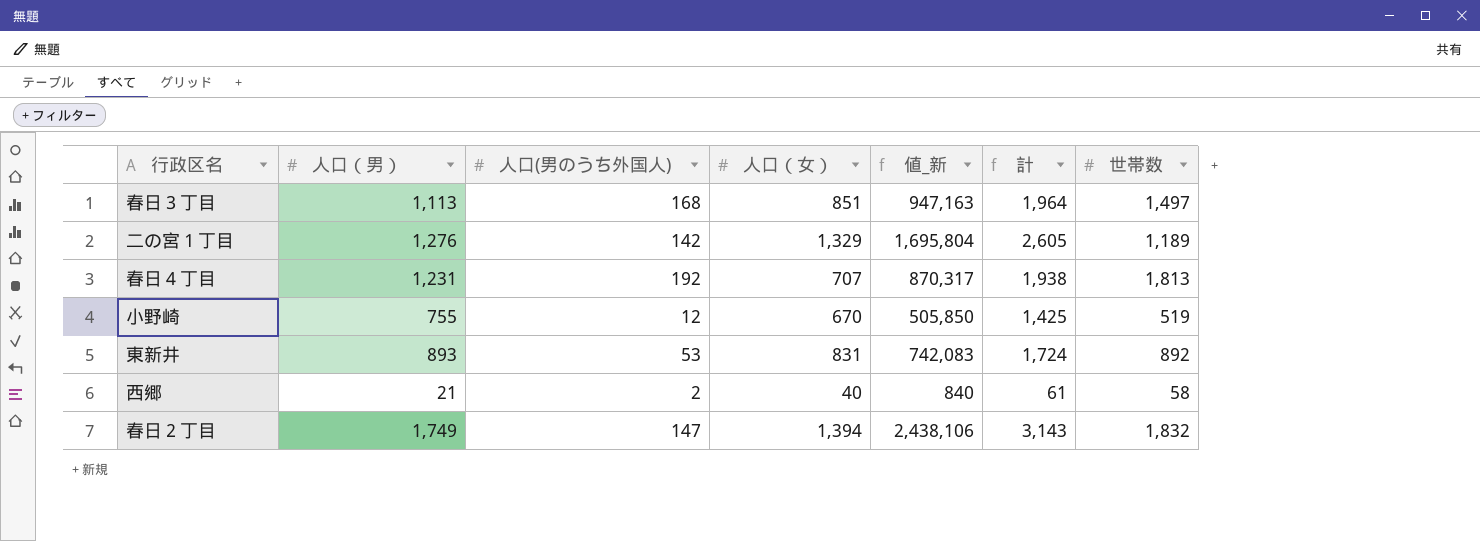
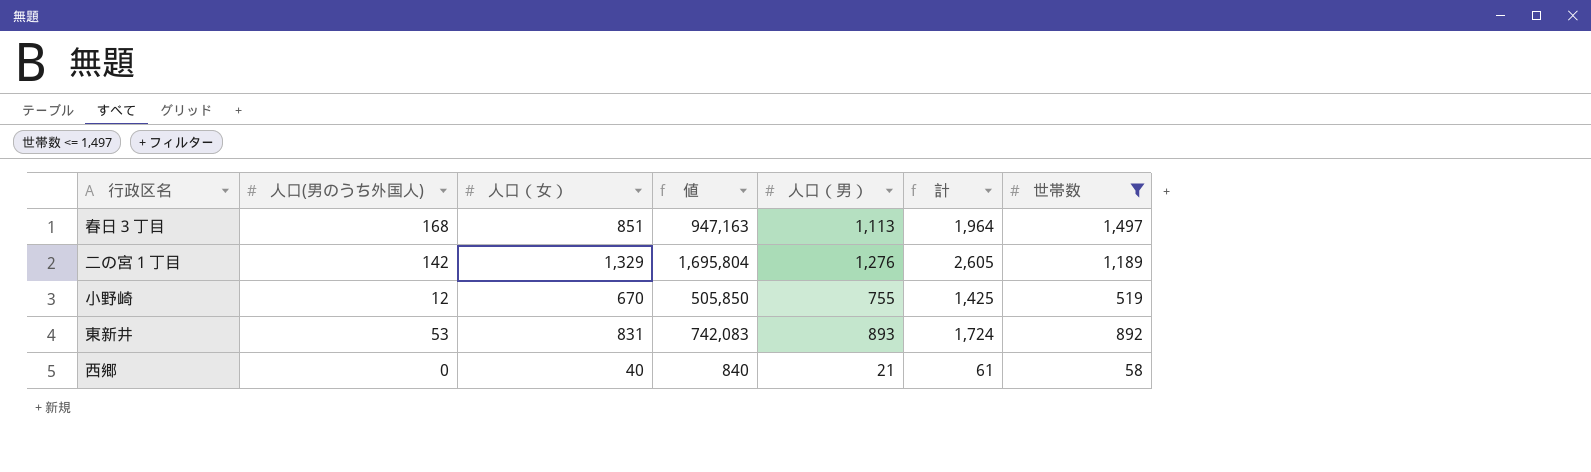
filter: none -> 世帯数 <= 1,497
column name: 値_新 -> 値
column 人口（男） | position: 2 -> 5
西郷 | 人口(男のうち外国人): 2 -> 0

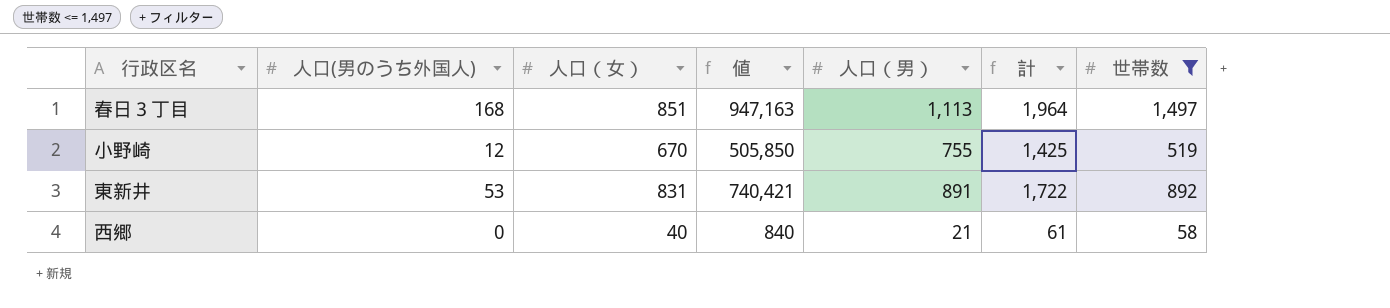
row 二の宮１丁目: 142 | 1,329 | 1,695,804 | 1,276 | 2,605 | 1,189 -> none
東新井 | 値: 742,083 -> 740,421
東新井 | 人口（男）: 893 -> 891
東新井 | 計: 1,724 -> 1,722

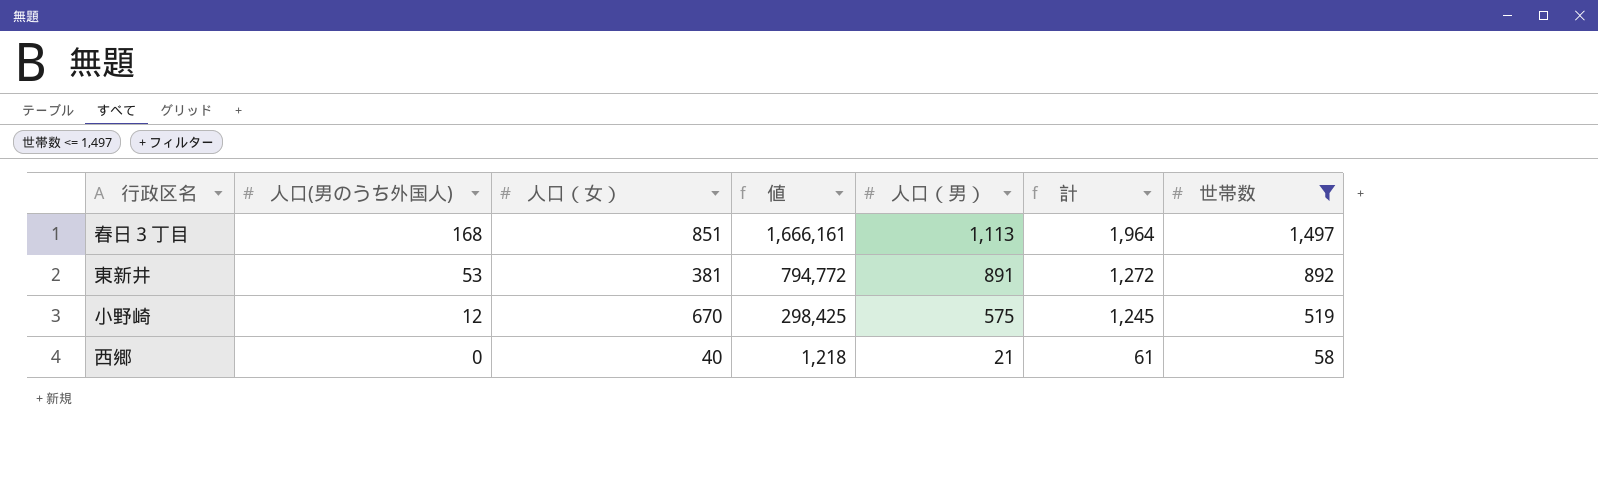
row order: none -> 人口(男のうち外国人) descending
column 値 | formula: [人口（女）] * [人口（男）] -> [人口（男）] * [世帯数]
東新井 | 人口（女）: 831 -> 381
東新井 | 計: 1,722 -> 1,272
小野崎 | 人口（男）: 755 -> 575
小野崎 | 計: 1,425 -> 1,245

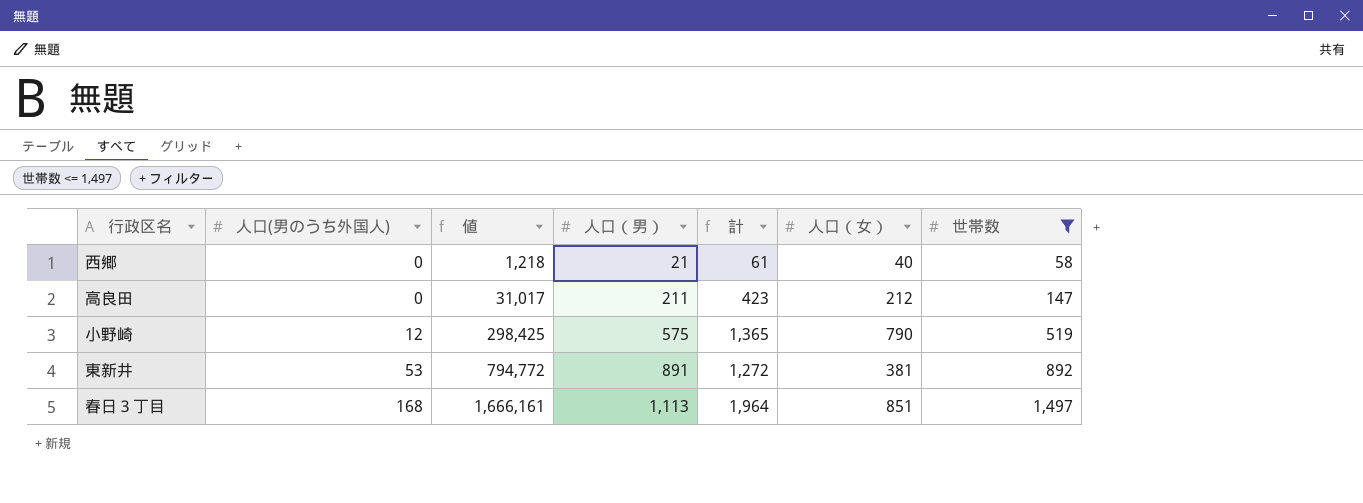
row order: 人口(男のうち外国人) descending -> 人口(男のうち外国人) ascending
column 人口（女） | position: 3 -> 6
row 高良田: none -> 0 | 31,017 | 211 | 423 | 212 | 147
小野崎 | 計: 1,245 -> 1,365
小野崎 | 人口（女）: 670 -> 790

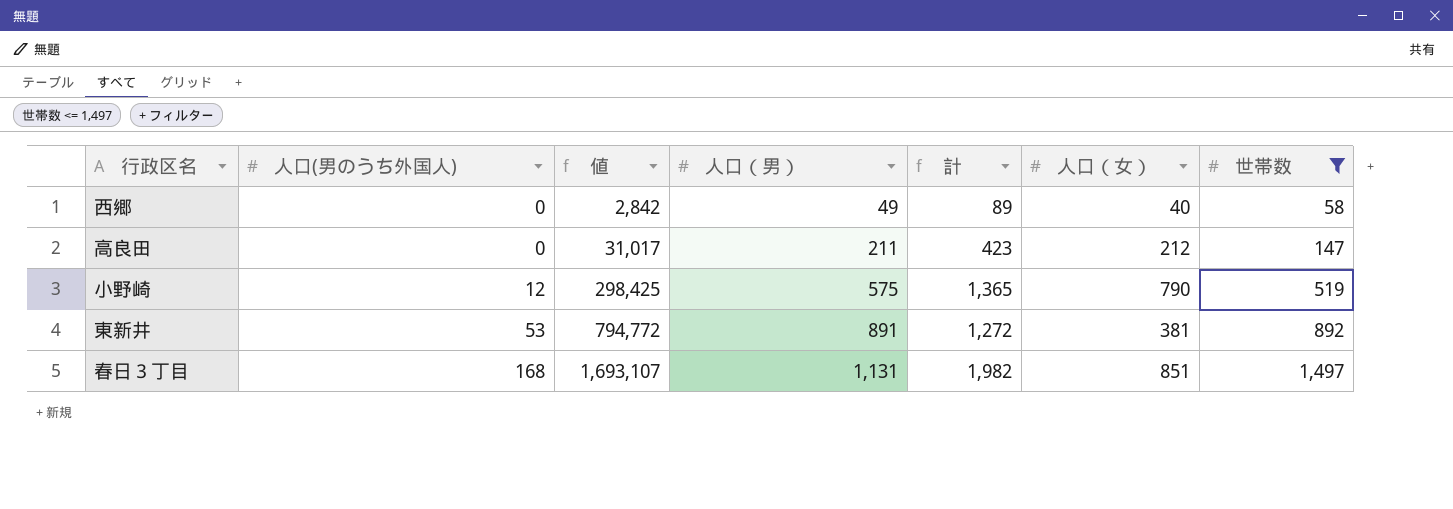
西郷 | 値: 1,218 -> 2,842
西郷 | 人口（男）: 21 -> 49
西郷 | 計: 61 -> 89
春日３丁目 | 値: 1,666,161 -> 1,693,107
春日３丁目 | 人口（男）: 1,113 -> 1,131
春日３丁目 | 計: 1,964 -> 1,982

